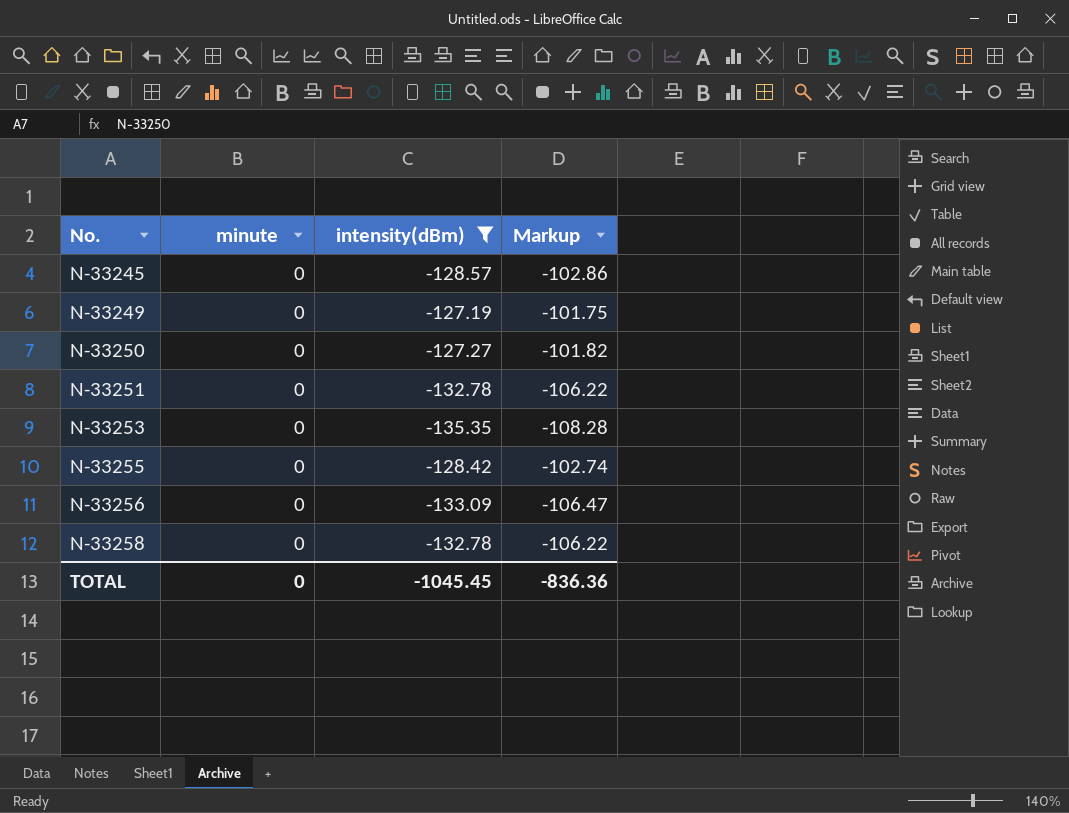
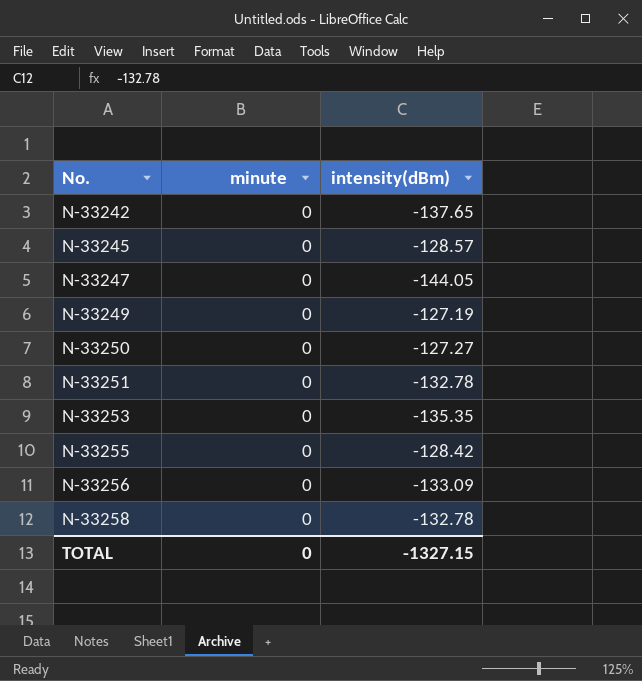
filter: intensity(dBm) >= -135.35 -> none
column Markup | formula: [intensity(dBm)] * 0.8 -> none
TOTAL | intensity(dBm): -1045.45 -> -1327.15

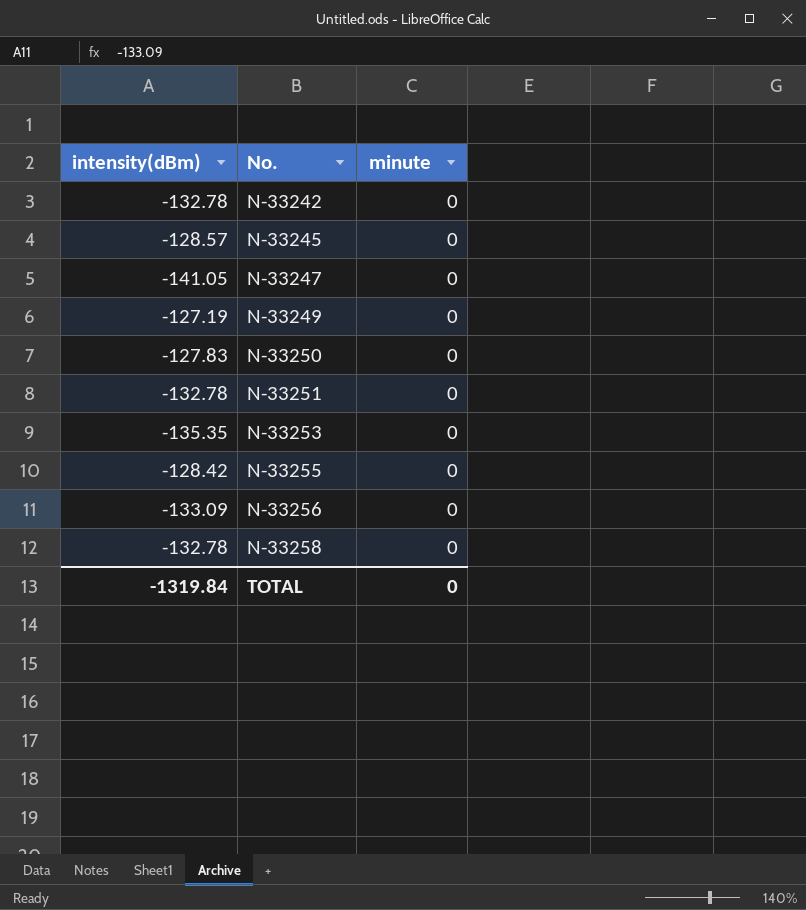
column intensity(dBm) | position: 3 -> 1
N-33242 | intensity(dBm): -137.65 -> -132.78
N-33247 | intensity(dBm): -144.05 -> -141.05
N-33250 | intensity(dBm): -127.27 -> -127.83
TOTAL | intensity(dBm): -1327.15 -> -1319.84

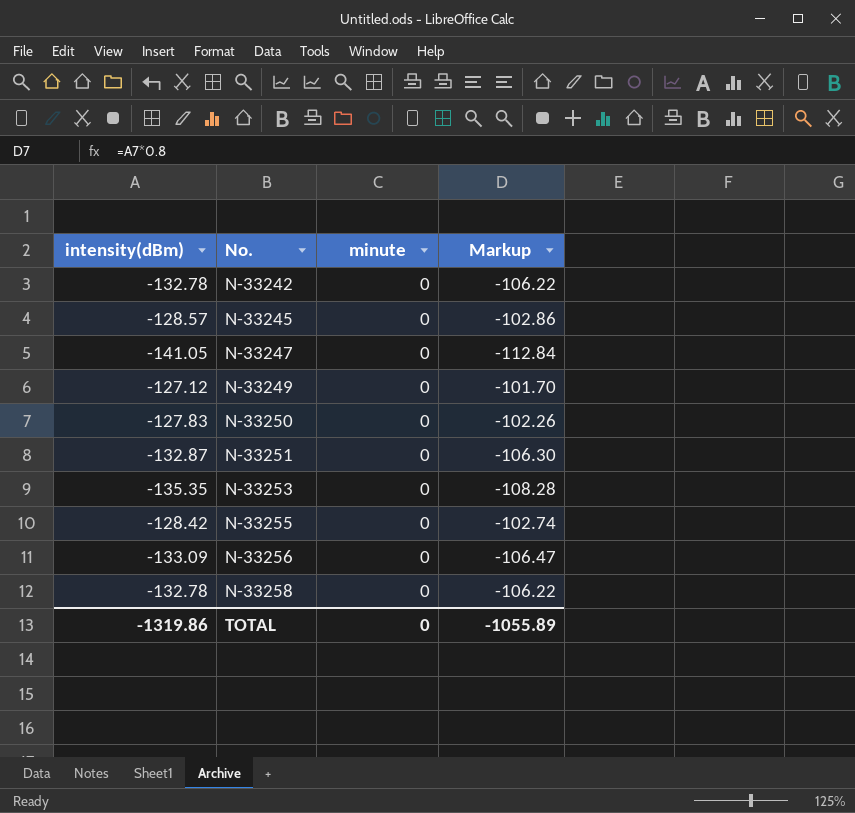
column Markup | formula: none -> [intensity(dBm)] * 0.8
N-33249 | intensity(dBm): -127.19 -> -127.12
N-33251 | intensity(dBm): -132.78 -> -132.87
TOTAL | intensity(dBm): -1319.84 -> -1319.86

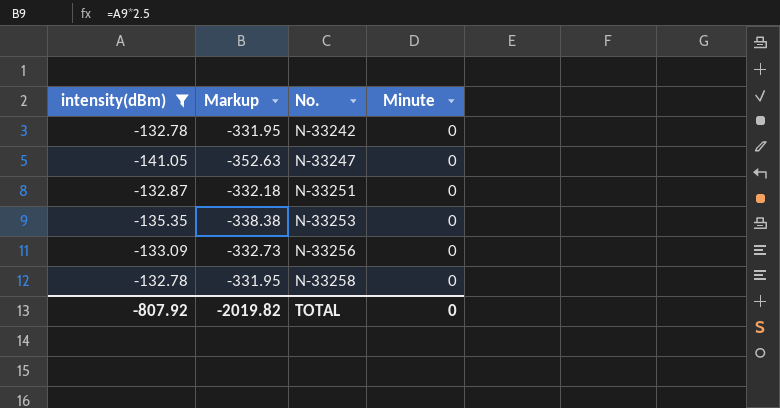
filter: none -> intensity(dBm) <= -132.78
column Markup | formula: [intensity(dBm)] * 0.8 -> [intensity(dBm)] * 2.5
column Markup | position: 4 -> 2
column name: minute -> Minute
TOTAL | intensity(dBm): -1319.86 -> -807.92
TOTAL | Markup: -1055.89 -> -2019.82

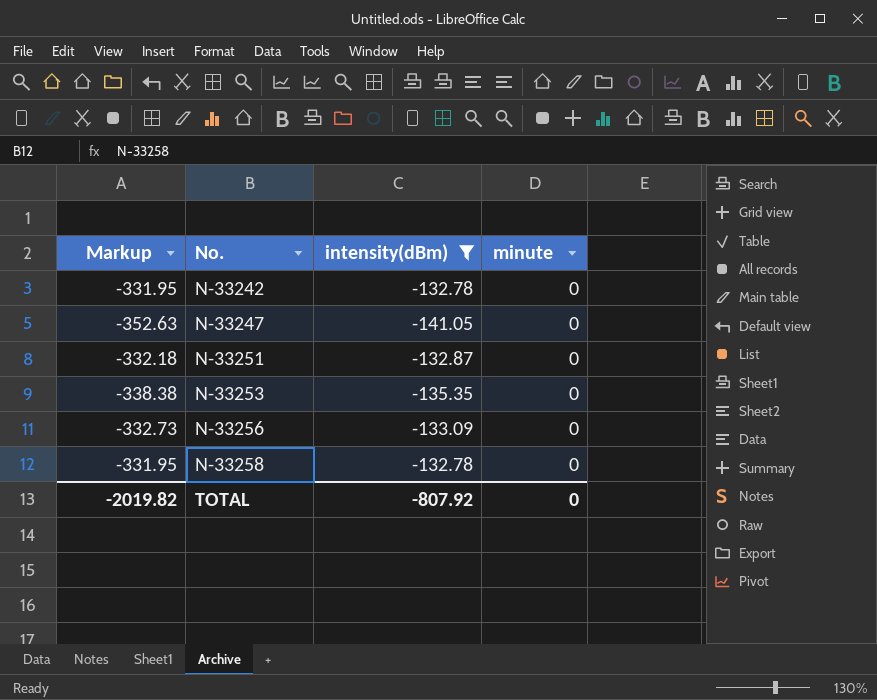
column intensity(dBm) | position: 1 -> 3
column name: Minute -> minute

